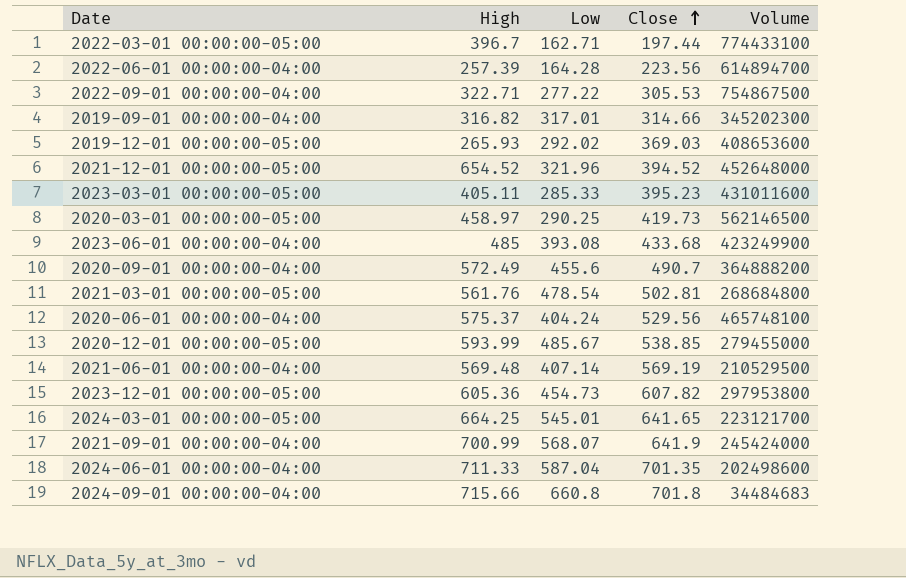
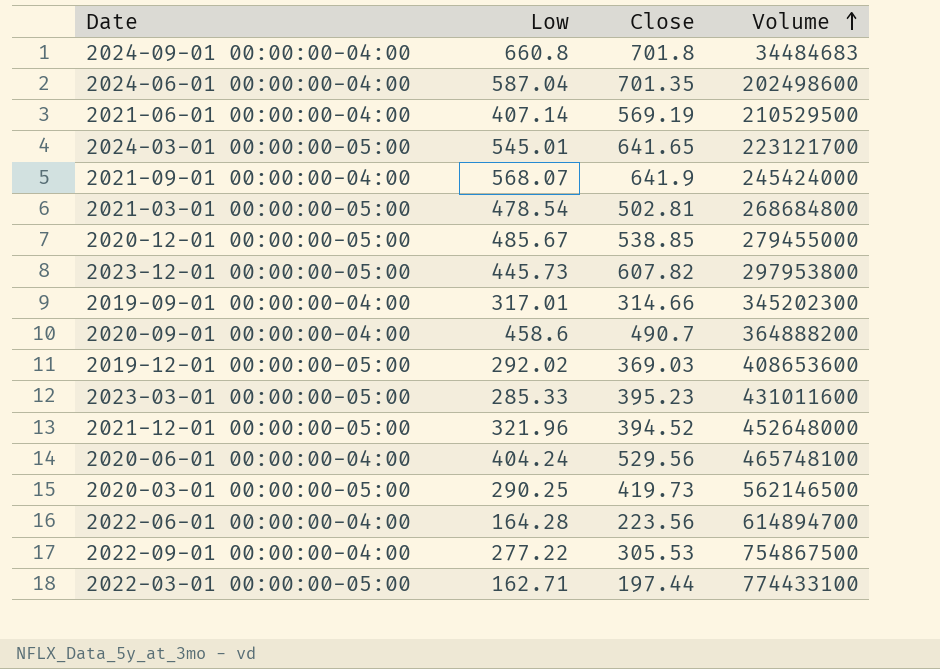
row order: Close ascending -> Volume ascending
column High | position: 2 -> none
row 2023-06-01 00:00:00-04:00: 485 | 393.08 | 433.68 | 423249900 -> none
2023-12-01 00:00:00-05:00 | Low: 454.73 -> 445.73
2020-09-01 00:00:00-04:00 | Low: 455.6 -> 458.6

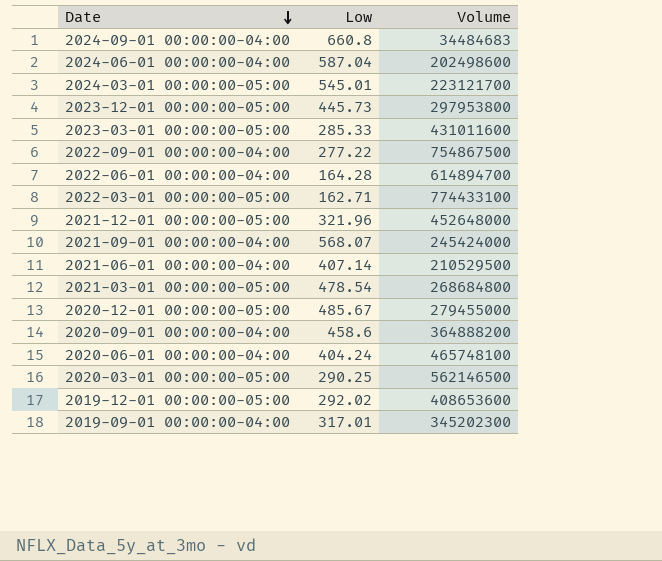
row order: Volume ascending -> Date descending
column Close | position: 3 -> none

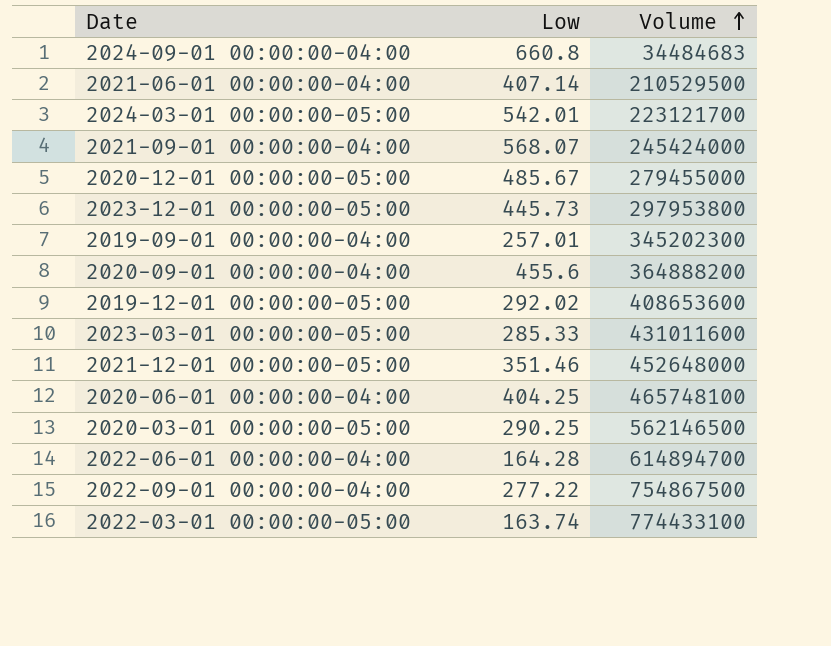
row order: Date descending -> Volume ascending
row 2024-06-01 00:00:00-04:00: 587.04 | 202498600 -> none
row 2021-03-01 00:00:00-05:00: 478.54 | 268684800 -> none
2024-03-01 00:00:00-05:00 | Low: 545.01 -> 542.01
2019-09-01 00:00:00-04:00 | Low: 317.01 -> 257.01
2020-09-01 00:00:00-04:00 | Low: 458.6 -> 455.6
2021-12-01 00:00:00-05:00 | Low: 321.96 -> 351.46
2020-06-01 00:00:00-04:00 | Low: 404.24 -> 404.25
2022-03-01 00:00:00-05:00 | Low: 162.71 -> 163.74

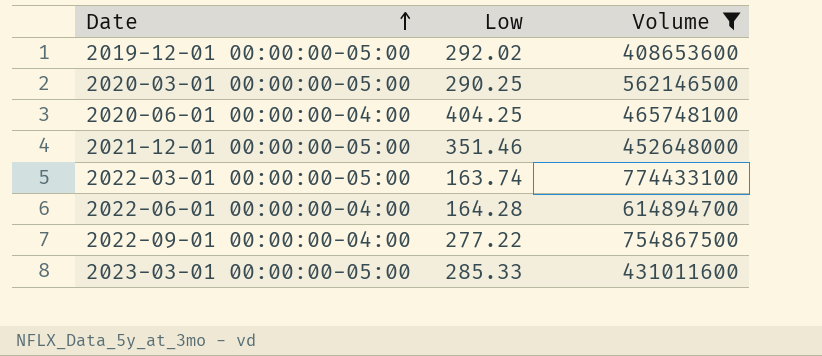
filter: none -> Volume >= 408653600
row order: Volume ascending -> Date ascending

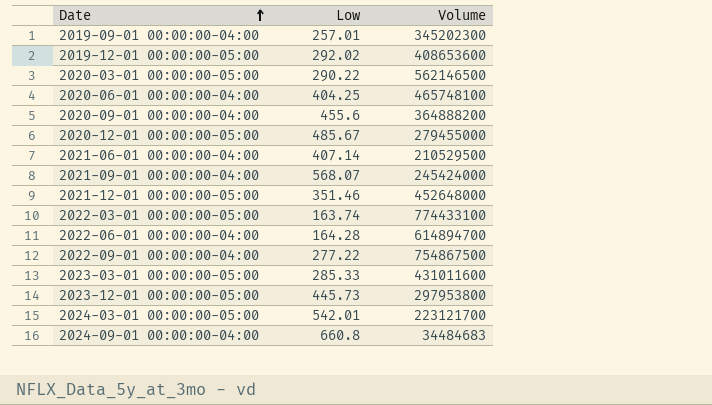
filter: Volume >= 408653600 -> none
2020-03-01 00:00:00-05:00 | Low: 290.25 -> 290.22

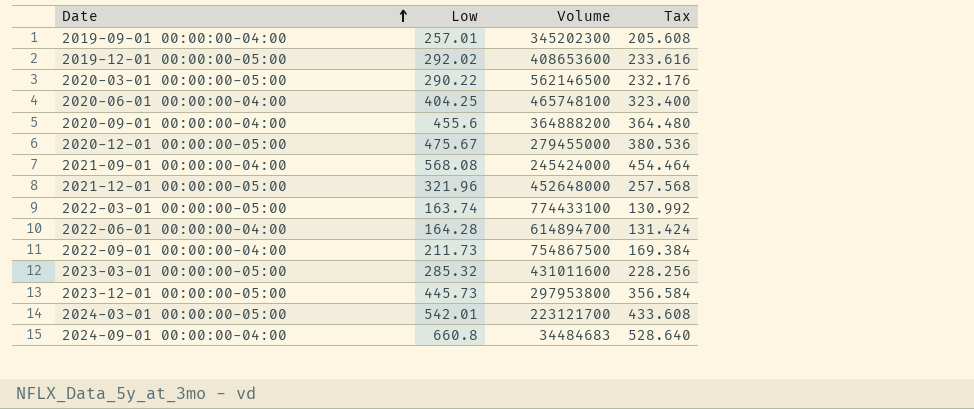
column Tax | formula: none -> [Low] * 0.8
row 2021-06-01 00:00:00-04:00: 407.14 | 210529500 -> none
2020-12-01 00:00:00-05:00 | Low: 485.67 -> 475.67
2021-09-01 00:00:00-04:00 | Low: 568.07 -> 568.08
2021-12-01 00:00:00-05:00 | Low: 351.46 -> 321.96
2022-09-01 00:00:00-04:00 | Low: 277.22 -> 211.73
2023-03-01 00:00:00-05:00 | Low: 285.33 -> 285.32

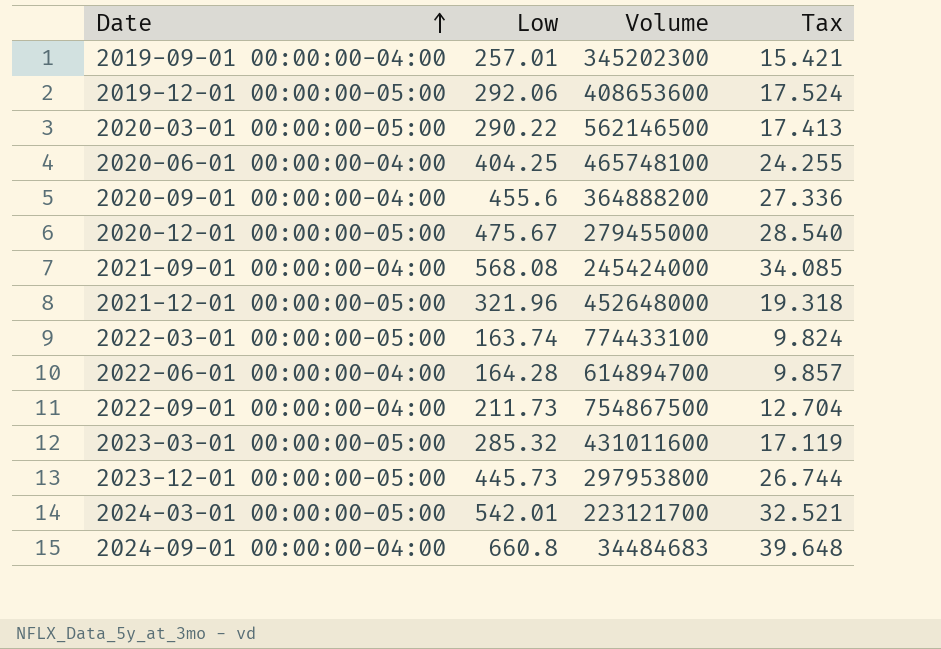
column Tax | formula: [Low] * 0.8 -> [Low] * 0.06
2019-12-01 00:00:00-05:00 | Low: 292.02 -> 292.06

